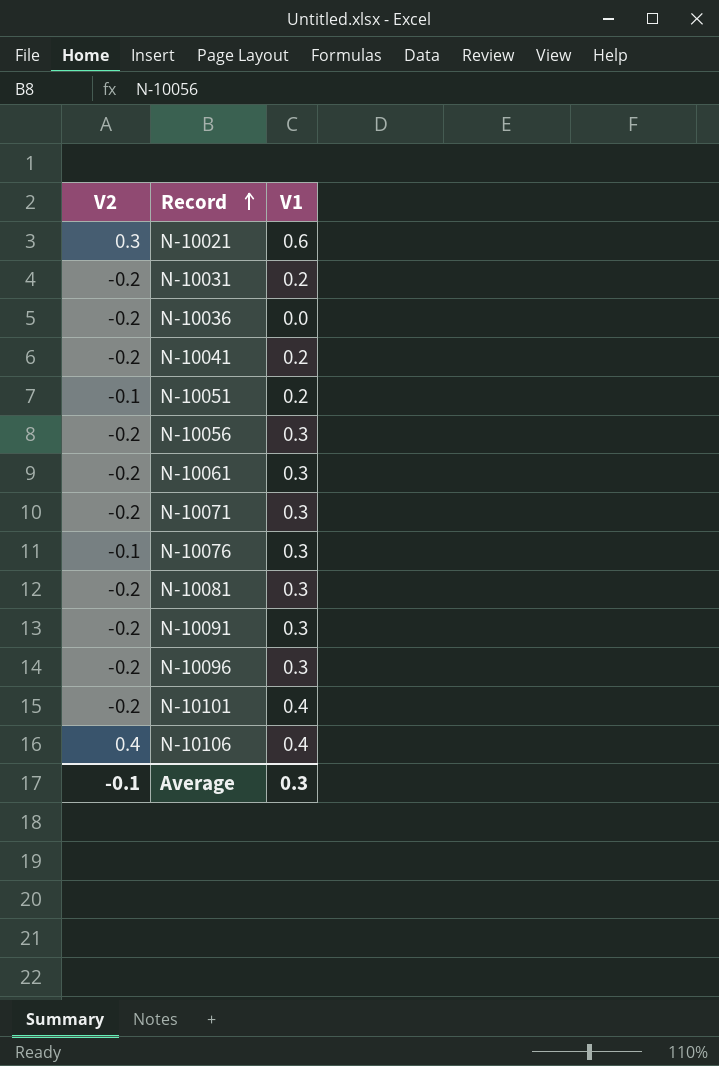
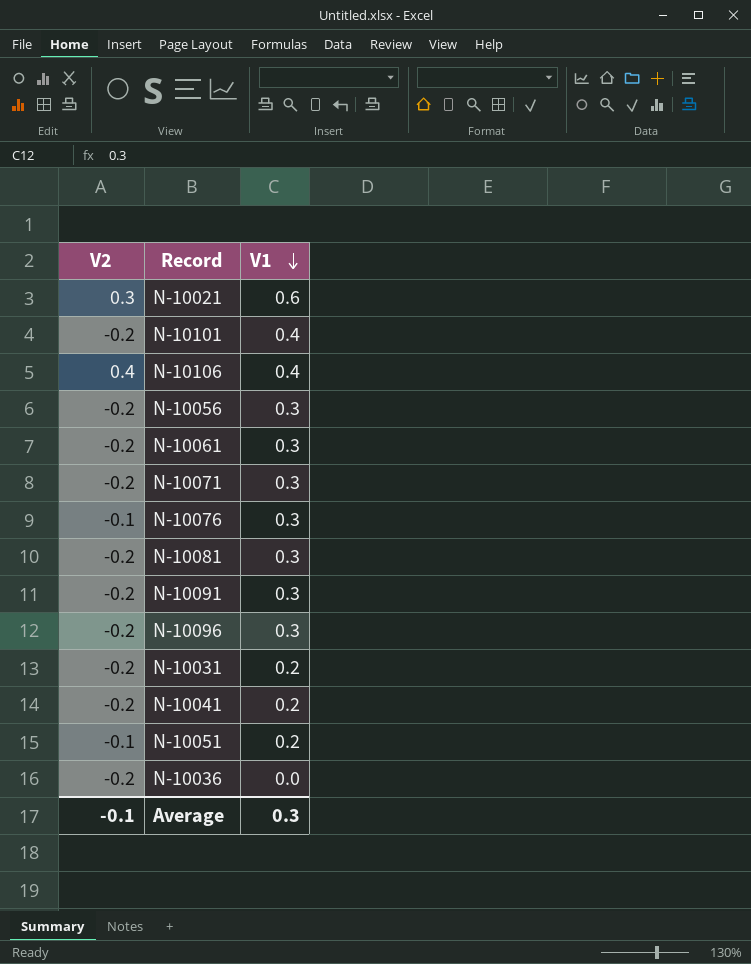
row order: Record ascending -> V1 descending

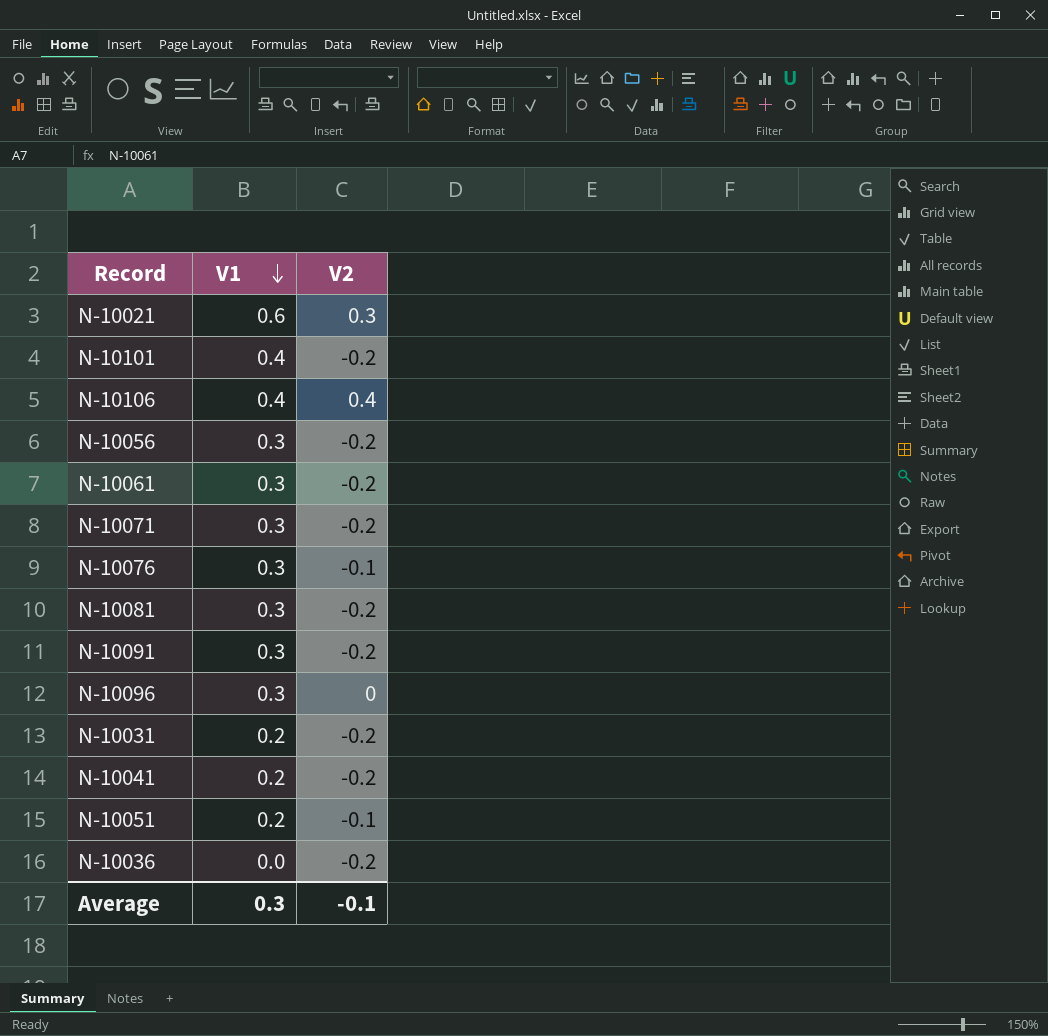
column V2 | position: 1 -> 3
N-10096 | V2: -0.2 -> 0

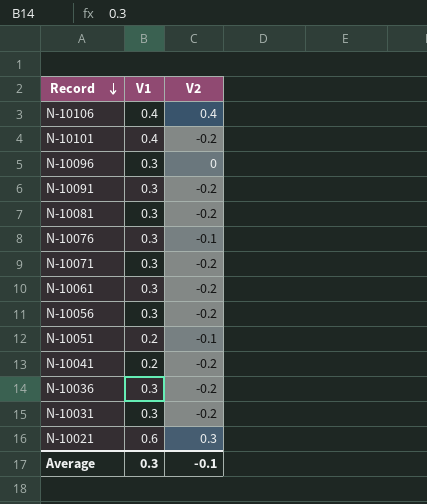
row order: V1 descending -> Record descending
N-10036 | V1: 0.0 -> 0.3
N-10031 | V1: 0.2 -> 0.3

